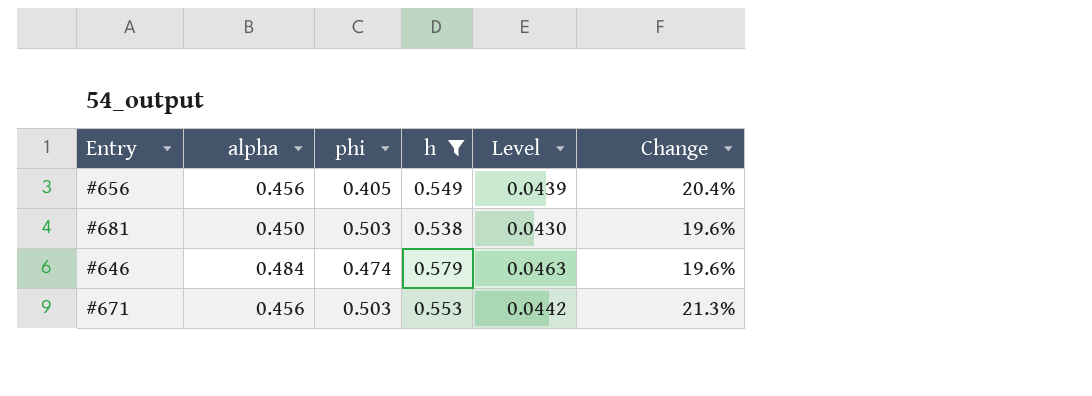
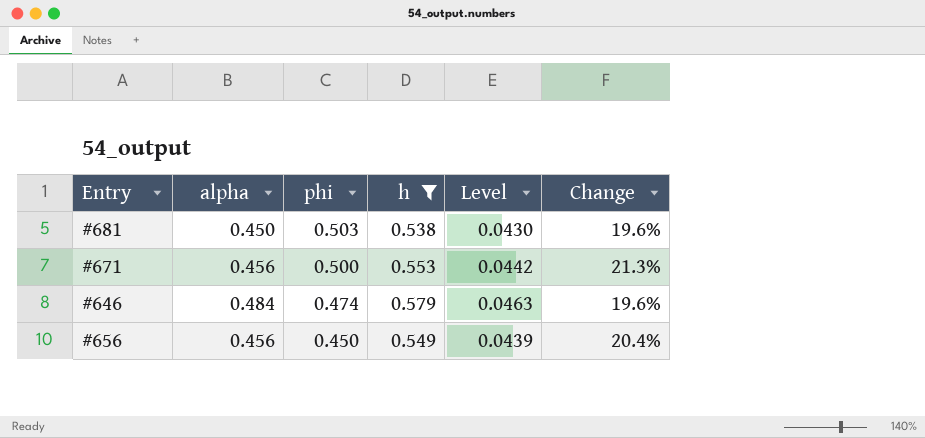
row order: none -> phi descending
#671 | phi: 0.503 -> 0.500
#656 | phi: 0.405 -> 0.450

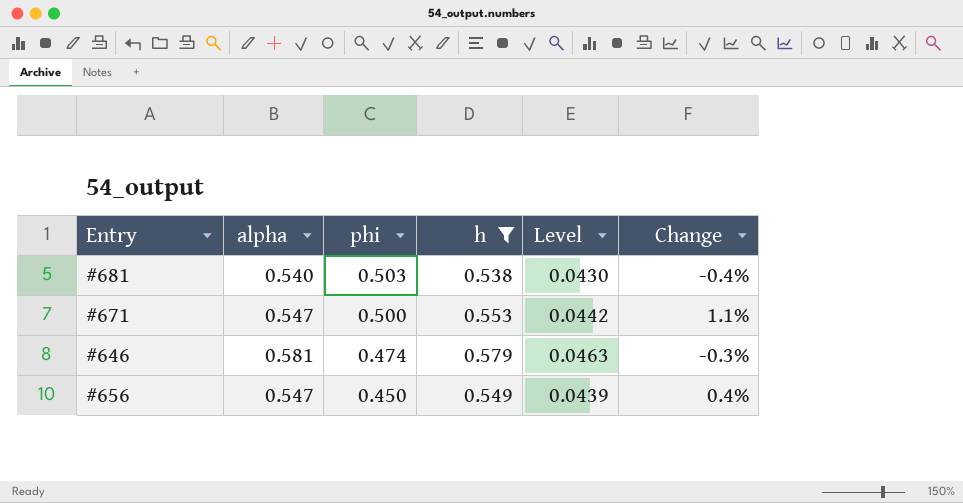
#681 | alpha: 0.450 -> 0.540
#681 | Change: 19.6% -> -0.4%
#671 | alpha: 0.456 -> 0.547
#671 | Change: 21.3% -> 1.1%
#646 | alpha: 0.484 -> 0.581
#646 | Change: 19.6% -> -0.3%
#656 | alpha: 0.456 -> 0.547
#656 | Change: 20.4% -> 0.4%

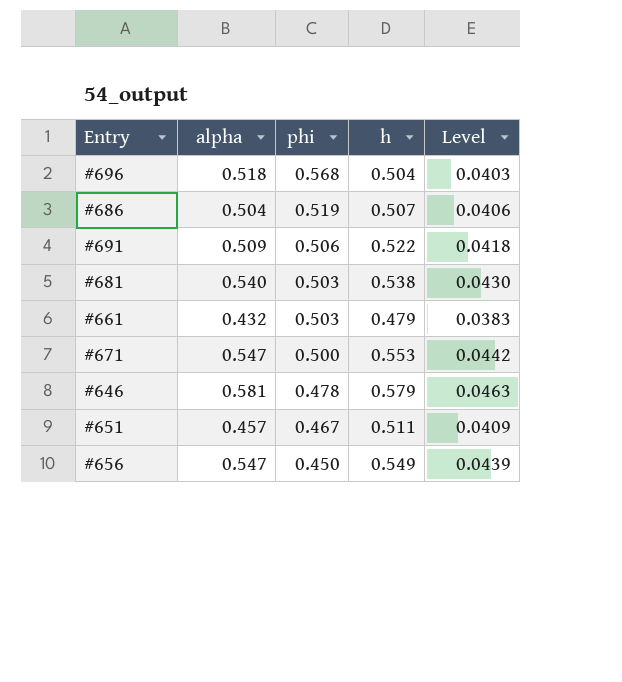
filter: h >= 0.538 -> none
column Change | formula: ([h] - [alpha]) / [alpha] -> none
#646 | phi: 0.474 -> 0.478

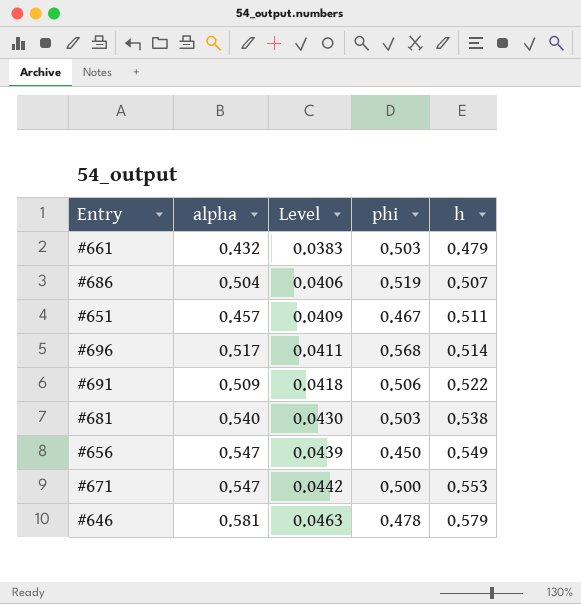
row order: phi descending -> Level ascending
column Level | position: 5 -> 3
#696 | alpha: 0.518 -> 0.517
#696 | Level: 0.0403 -> 0.0411
#696 | h: 0.504 -> 0.514

